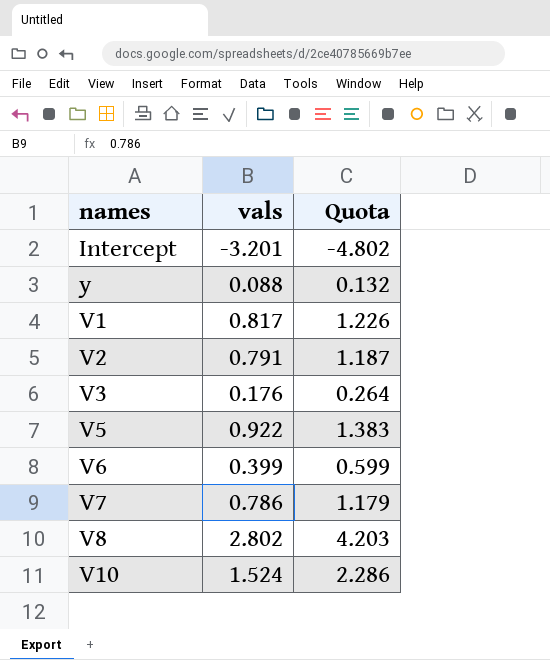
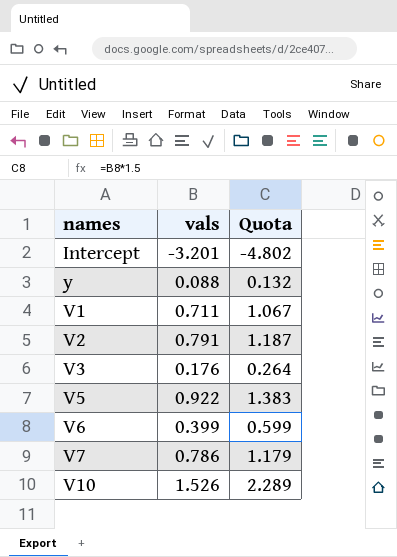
row V8: 2.802 | 4.203 -> none
V1 | vals: 0.817 -> 0.711
V1 | Quota: 1.226 -> 1.067
V10 | vals: 1.524 -> 1.526
V10 | Quota: 2.286 -> 2.289

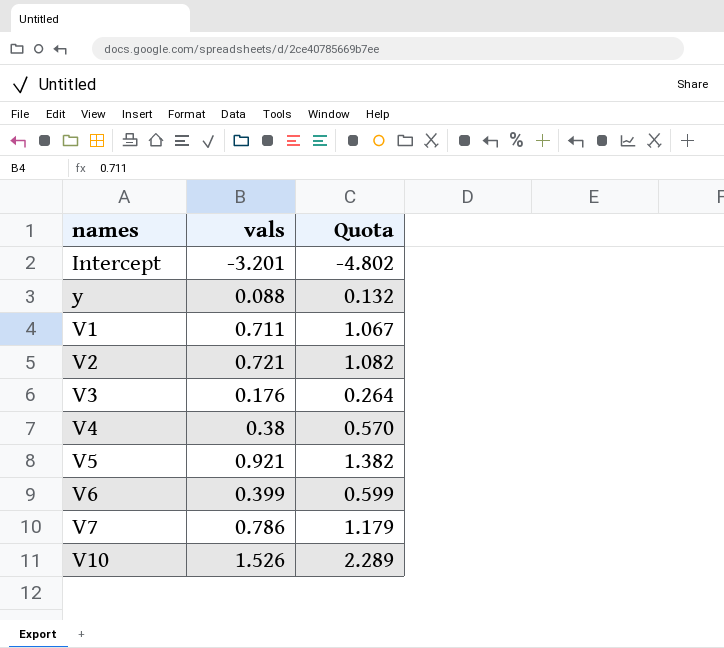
V2 | vals: 0.791 -> 0.721
V2 | Quota: 1.187 -> 1.082
row V4: none -> 0.38 | 0.570
V5 | vals: 0.922 -> 0.921
V5 | Quota: 1.383 -> 1.382

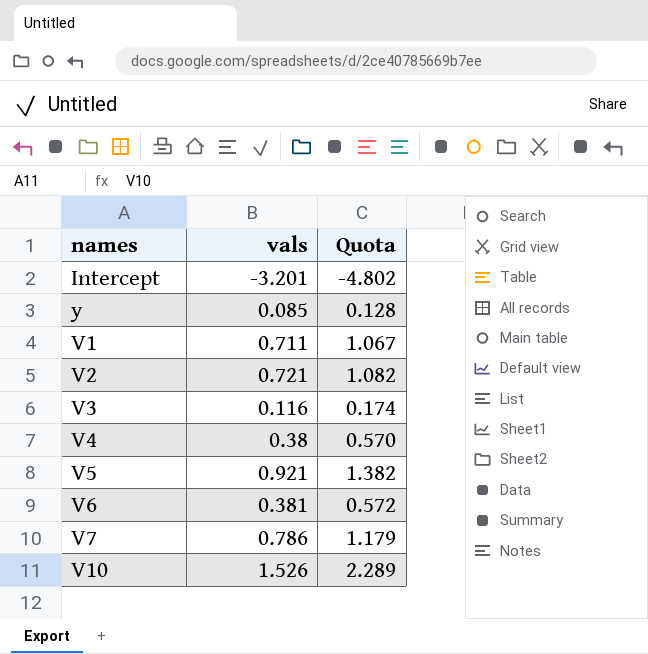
y | vals: 0.088 -> 0.085
y | Quota: 0.132 -> 0.128
V3 | vals: 0.176 -> 0.116
V3 | Quota: 0.264 -> 0.174
V6 | vals: 0.399 -> 0.381
V6 | Quota: 0.599 -> 0.572

